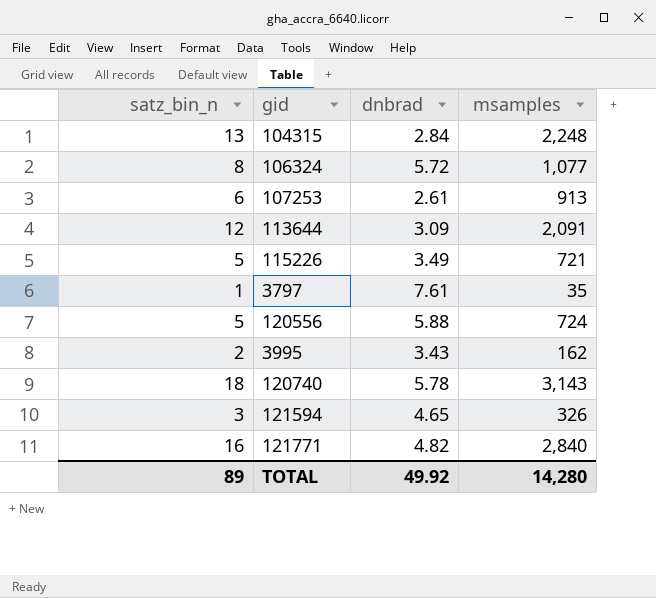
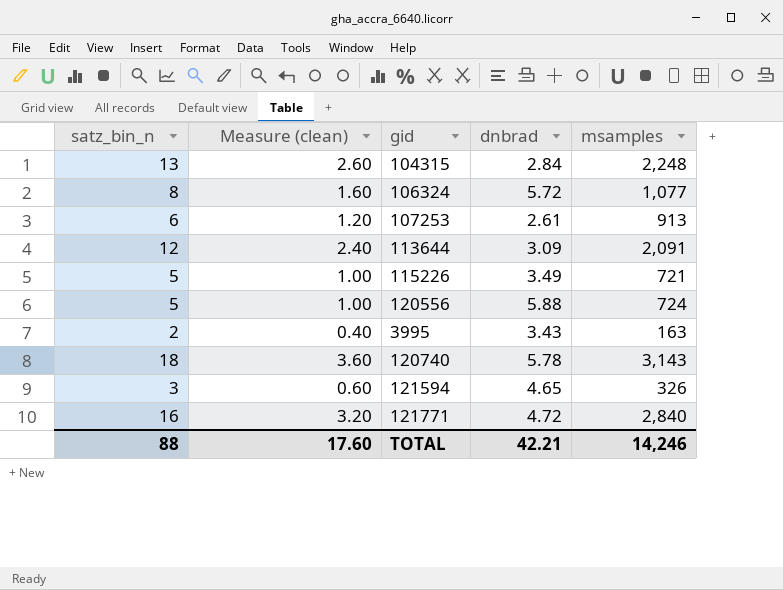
column Measure (clean) | formula: none -> [satz_bin_n] * 0.2
row 3797: 1 | 7.61 | 35 -> none
3995 | msamples: 162 -> 163
121771 | dnbrad: 4.82 -> 4.72
TOTAL | satz_bin_n: 89 -> 88
TOTAL | dnbrad: 49.92 -> 42.21
TOTAL | msamples: 14,280 -> 14,246

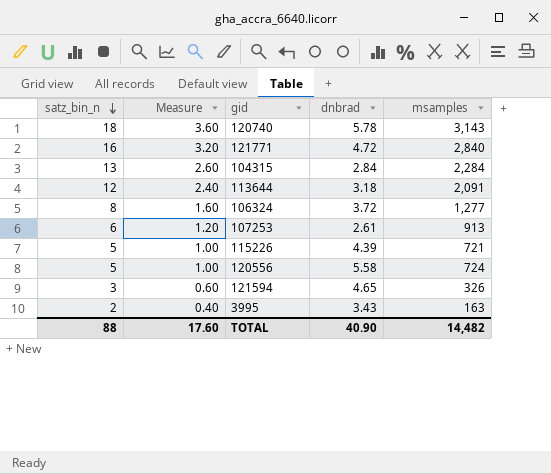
row order: none -> satz_bin_n descending
column name: Measure (clean) -> Measure
104315 | msamples: 2,248 -> 2,284
113644 | dnbrad: 3.09 -> 3.18
106324 | dnbrad: 5.72 -> 3.72
106324 | msamples: 1,077 -> 1,277
115226 | dnbrad: 3.49 -> 4.39
120556 | dnbrad: 5.88 -> 5.58
TOTAL | dnbrad: 42.21 -> 40.90
TOTAL | msamples: 14,246 -> 14,482

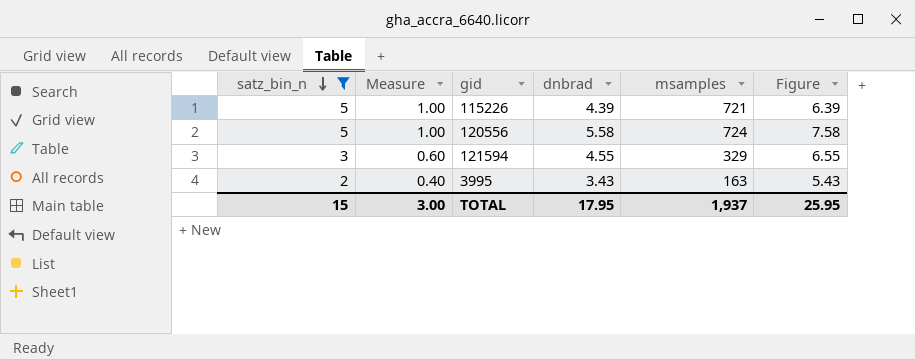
filter: none -> satz_bin_n <= 5
column Figure | formula: none -> [dnbrad] + 2
121594 | dnbrad: 4.65 -> 4.55
121594 | msamples: 326 -> 329
TOTAL | satz_bin_n: 88 -> 15
TOTAL | Measure: 17.60 -> 3.00
TOTAL | dnbrad: 40.90 -> 17.95
TOTAL | msamples: 14,482 -> 1,937

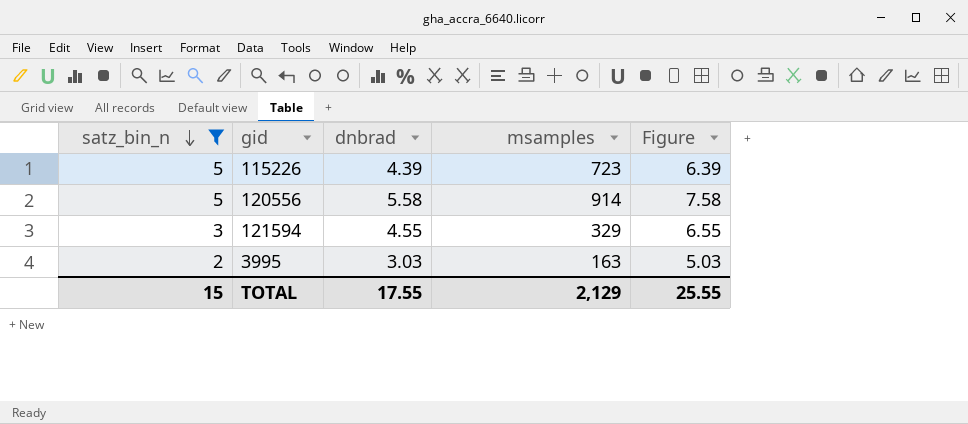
column Measure | formula: [satz_bin_n] * 0.2 -> none
115226 | msamples: 721 -> 723
120556 | msamples: 724 -> 914
3995 | dnbrad: 3.43 -> 3.03
3995 | Figure: 5.43 -> 5.03
TOTAL | dnbrad: 17.95 -> 17.55
TOTAL | msamples: 1,937 -> 2,129
TOTAL | Figure: 25.95 -> 25.55

